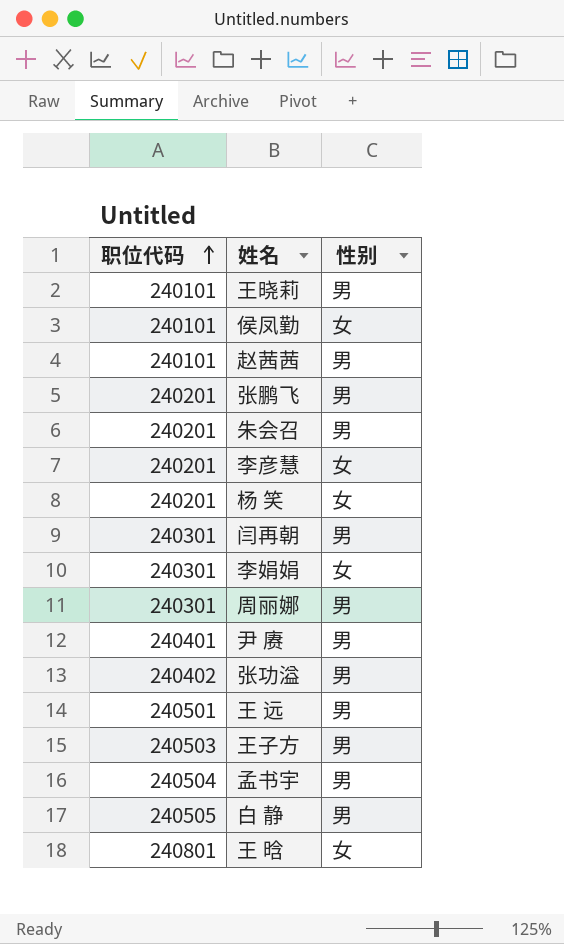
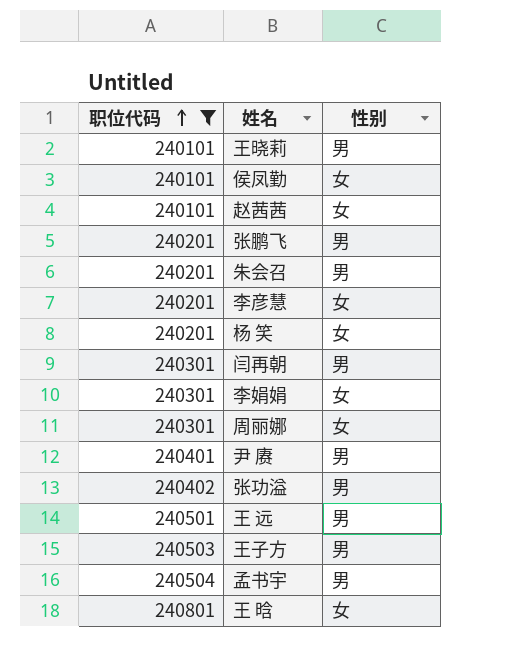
filter: none -> 职位代码 != 240505
赵茜茜 | 性别: 男 -> 女
周丽娜 | 性别: 男 -> 女

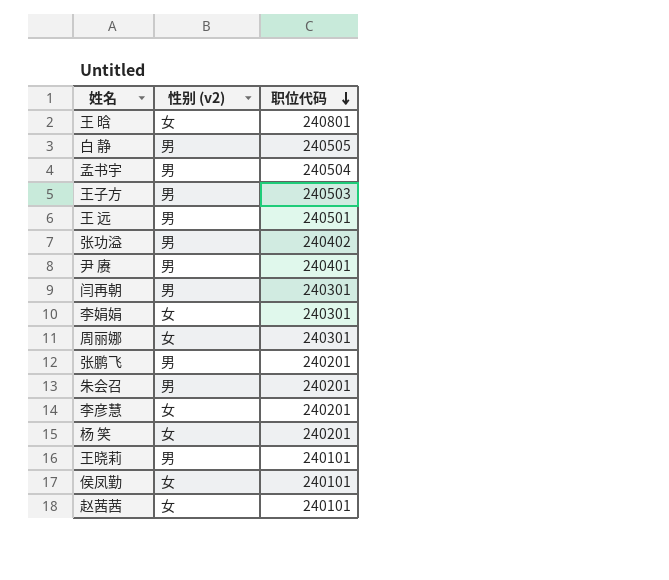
filter: 职位代码 != 240505 -> none
row order: 职位代码 ascending -> 职位代码 descending
column name: 性别 -> 性别 (v2)
column 职位代码 | position: 1 -> 3

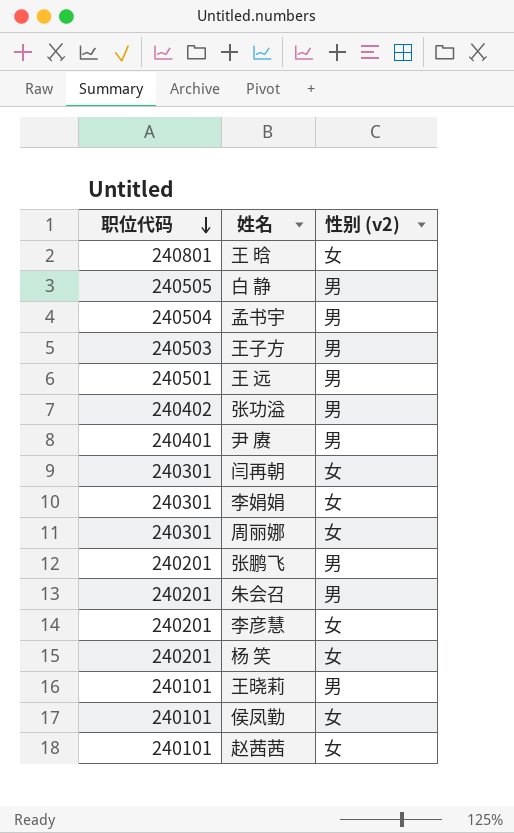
column 职位代码 | position: 3 -> 1
闫再朝 | 性别 (v2): 男 -> 女

